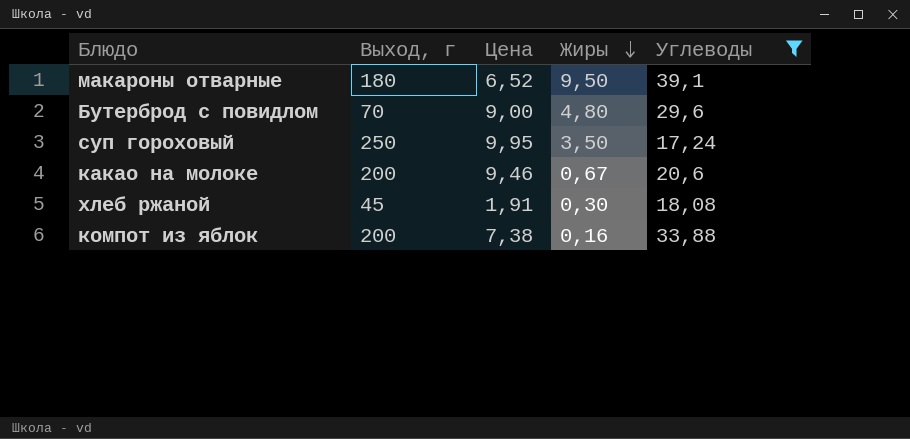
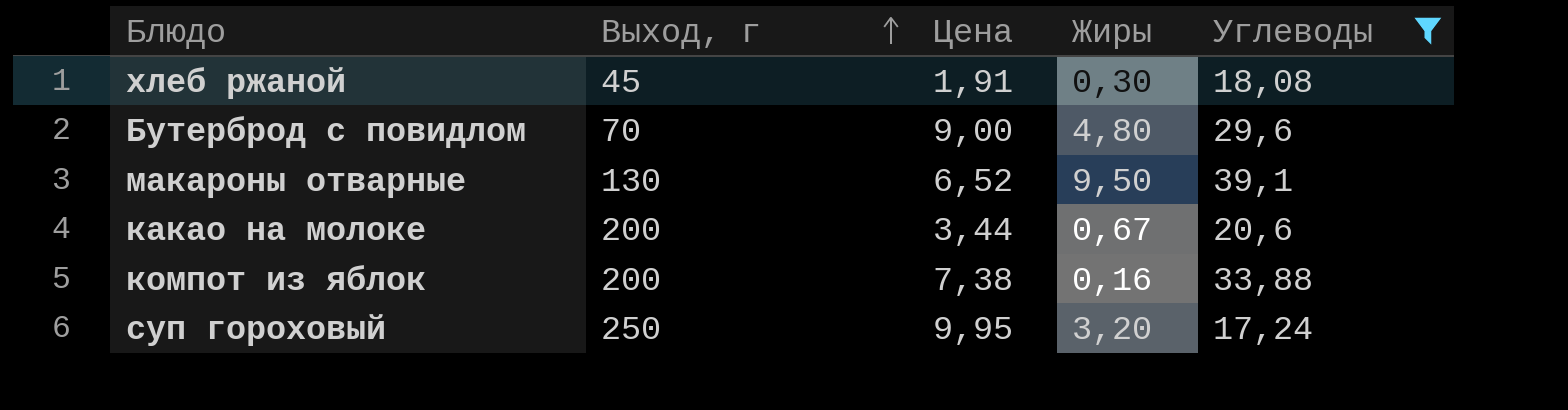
row order: Жиры descending -> Выход, г ascending
макароны отварные | Выход, г: 180 -> 130
какао на молоке | Цена: 9,46 -> 3,44
суп гороховый | Жиры: 3,50 -> 3,20

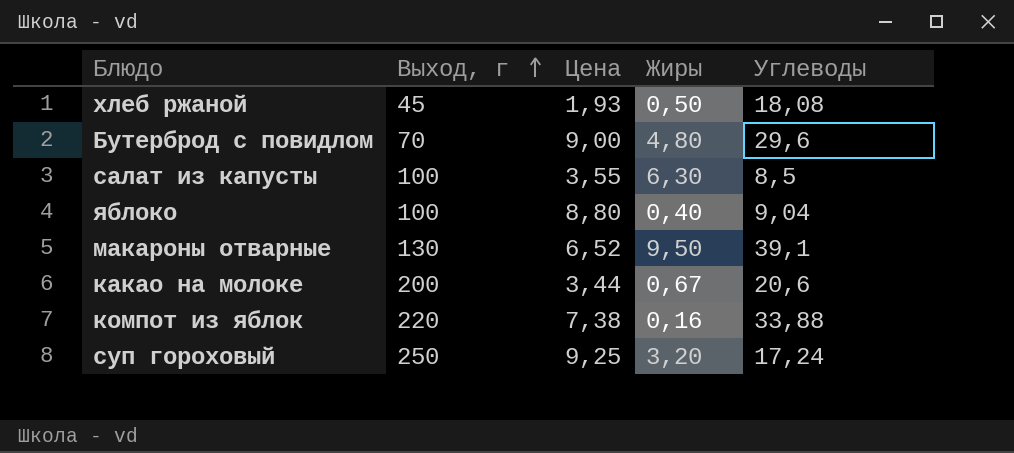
filter: Углеводы >= 17,24 -> none
хлеб ржаной | Цена: 1,91 -> 1,93
хлеб ржаной | Жиры: 0,30 -> 0,50
компот из яблок | Выход, г: 200 -> 220
суп гороховый | Цена: 9,95 -> 9,25

